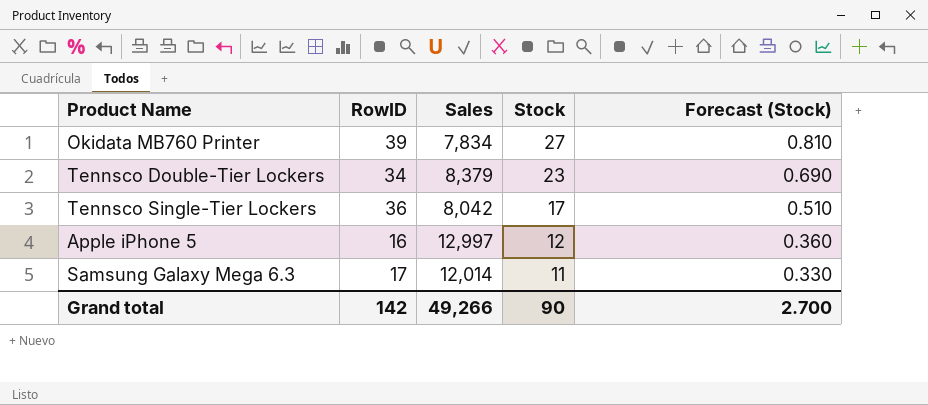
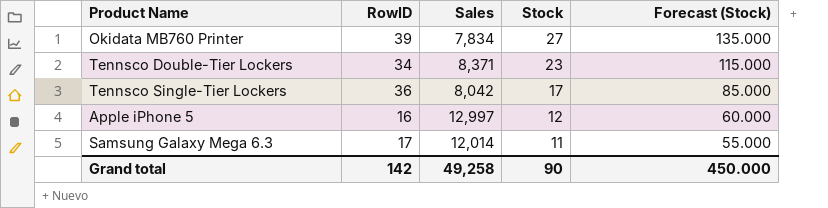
column Forecast (Stock) | formula: [Stock] * 0.03 -> [Stock] * 5
Tennsco Double-Tier Lockers | Sales: 8,379 -> 8,371
Grand total | Sales: 49,266 -> 49,258
Grand total | Forecast (Stock): 2.700 -> 450.000

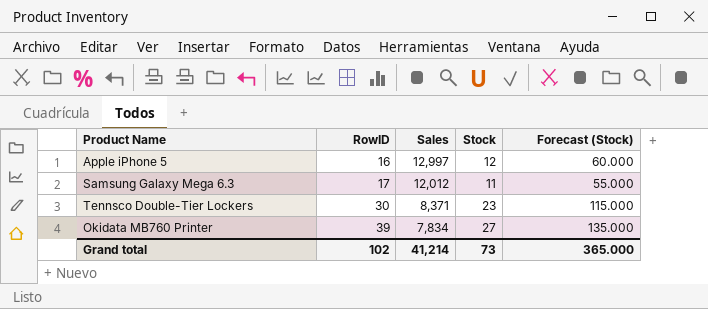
row order: Stock descending -> RowID ascending
row Tennsco Single-Tier Lockers: 36 | 8,042 | 17 | 85.000 -> none
Samsung Galaxy Mega 6.3 | Sales: 12,014 -> 12,012
Tennsco Double-Tier Lockers | RowID: 34 -> 30
Grand total | RowID: 142 -> 102
Grand total | Sales: 49,258 -> 41,214
Grand total | Stock: 90 -> 73
Grand total | Forecast (Stock): 450.000 -> 365.000

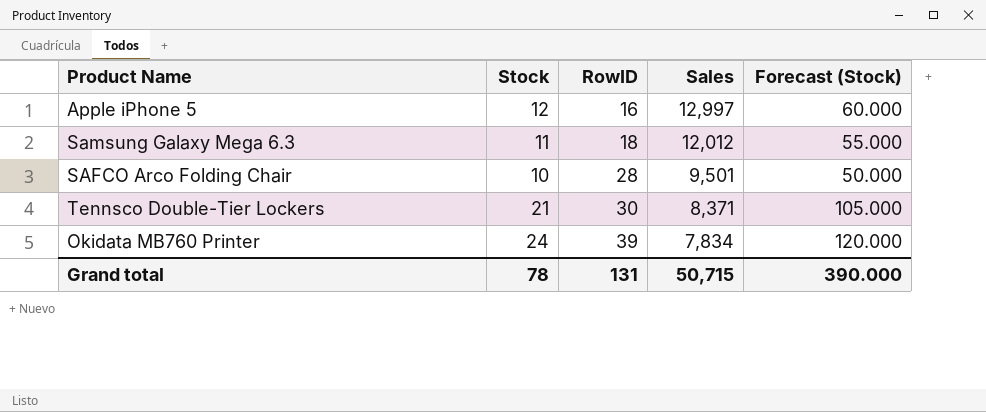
column Stock | position: 4 -> 2
Samsung Galaxy Mega 6.3 | RowID: 17 -> 18
row SAFCO Arco Folding Chair: none -> 10 | 28 | 9,501 | 50.000
Tennsco Double-Tier Lockers | Stock: 23 -> 21
Tennsco Double-Tier Lockers | Forecast (Stock): 115.000 -> 105.000
Okidata MB760 Printer | Stock: 27 -> 24
Okidata MB760 Printer | Forecast (Stock): 135.000 -> 120.000
Grand total | Stock: 73 -> 78
Grand total | RowID: 102 -> 131
Grand total | Sales: 41,214 -> 50,715
Grand total | Forecast (Stock): 365.000 -> 390.000

